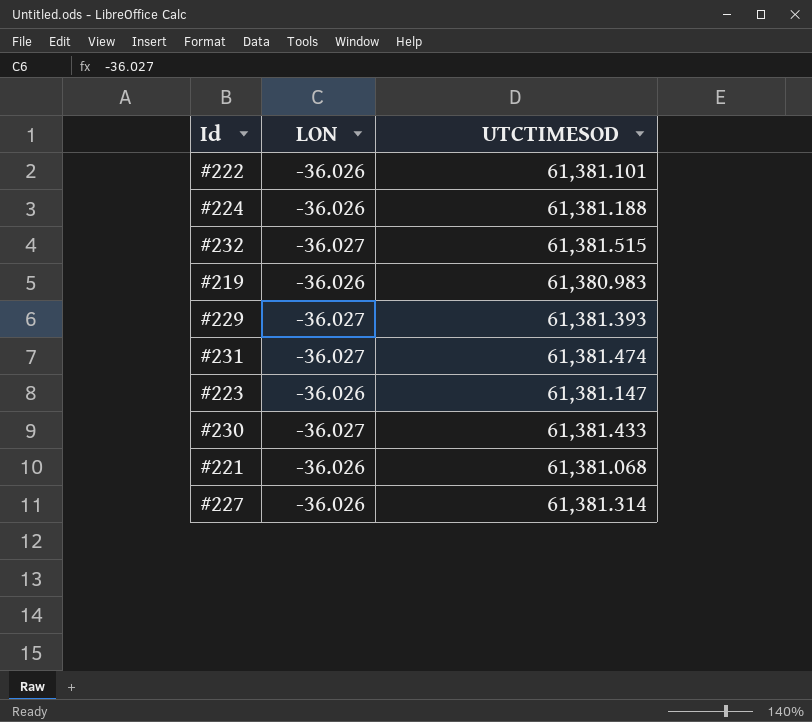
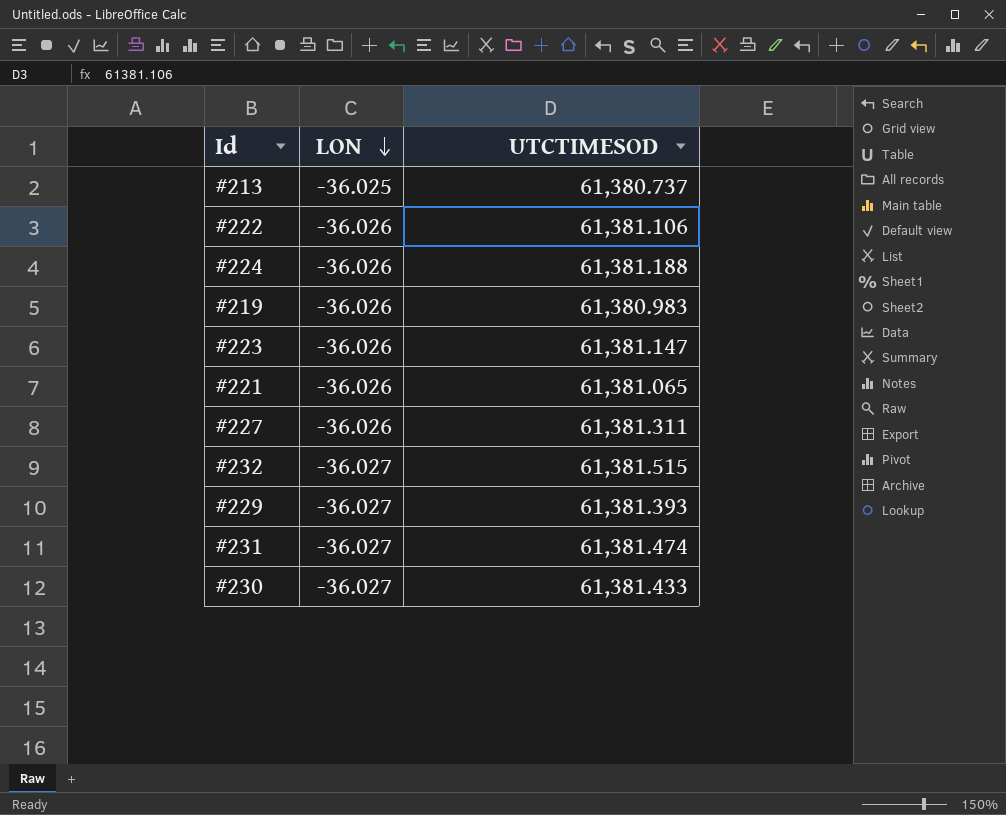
row order: none -> LON descending
row #213: none -> -36.025 | 61,380.737
#222 | UTCTIMESOD: 61,381.101 -> 61,381.106
#221 | UTCTIMESOD: 61,381.068 -> 61,381.065
#227 | UTCTIMESOD: 61,381.314 -> 61,381.311

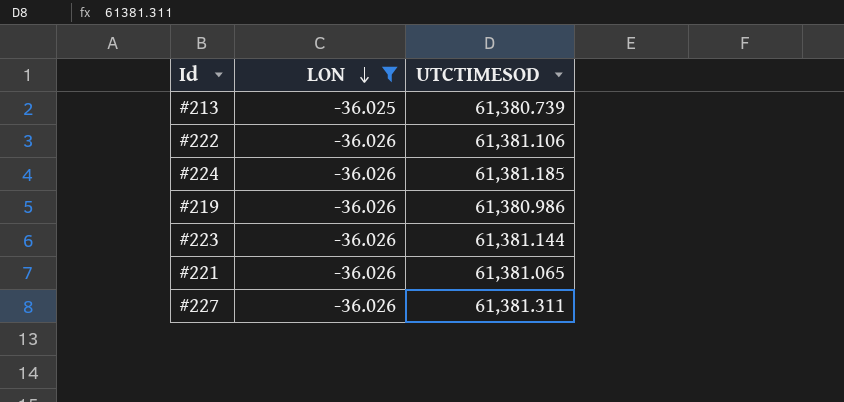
filter: none -> LON != -36.027
#213 | UTCTIMESOD: 61,380.737 -> 61,380.739
#224 | UTCTIMESOD: 61,381.188 -> 61,381.185
#219 | UTCTIMESOD: 61,380.983 -> 61,380.986
#223 | UTCTIMESOD: 61,381.147 -> 61,381.144

